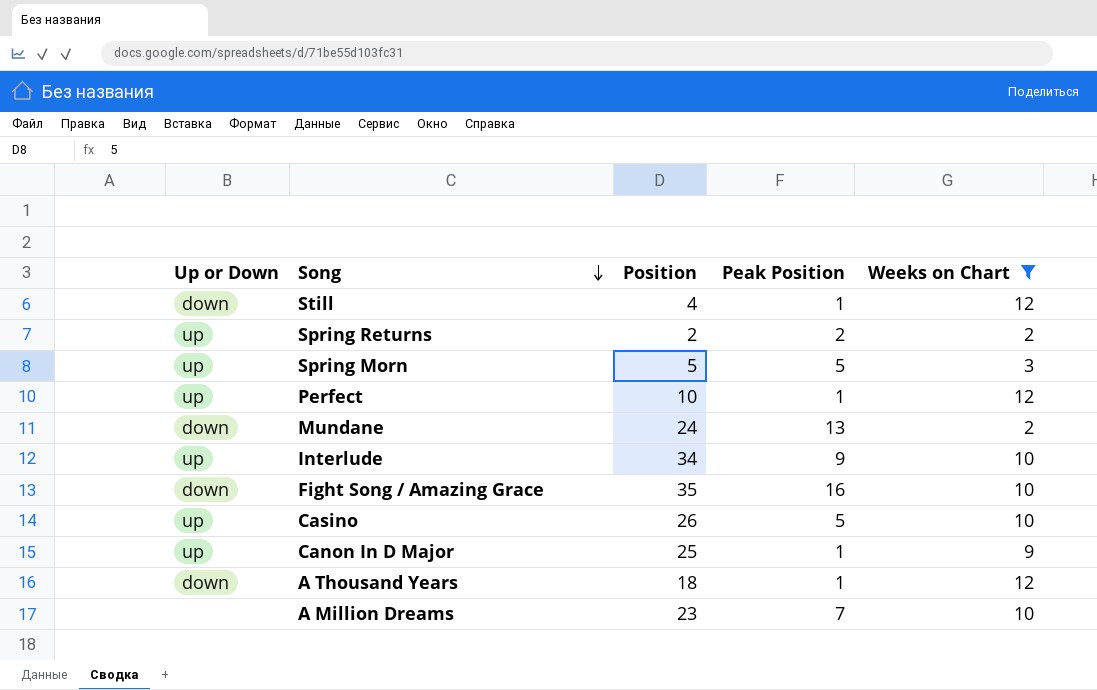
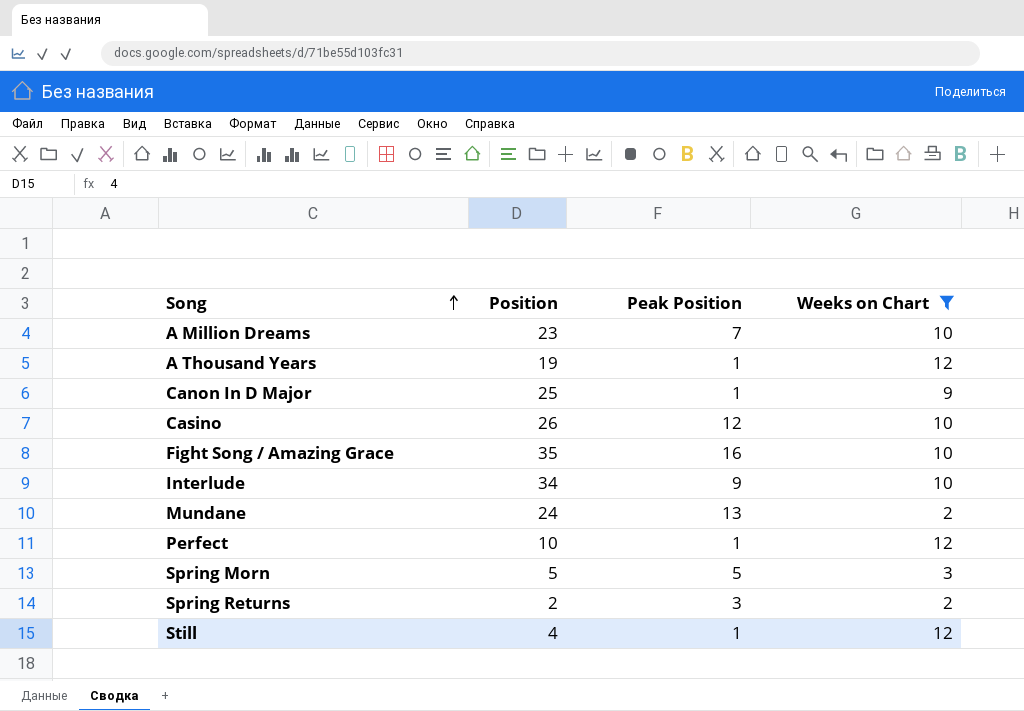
row order: Song descending -> Song ascending
column Up or Down | position: 1 -> none
A Thousand Years | Position: 18 -> 19
Casino | Peak Position: 5 -> 12
Spring Returns | Peak Position: 2 -> 3

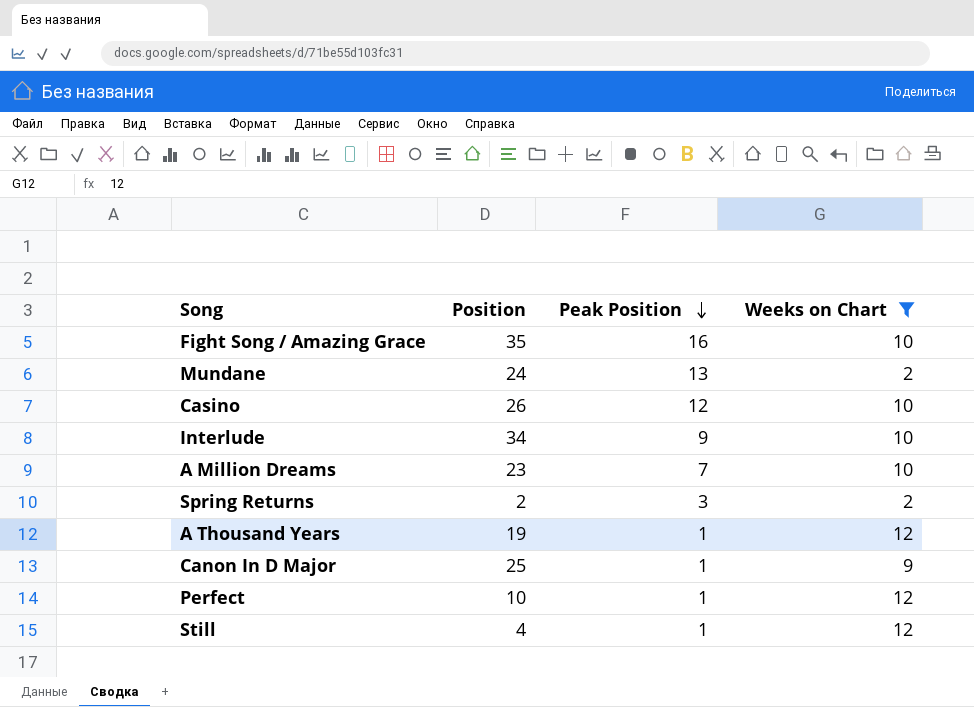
row order: Song ascending -> Peak Position descending
row Spring Morn: 5 | 5 | 3 -> none

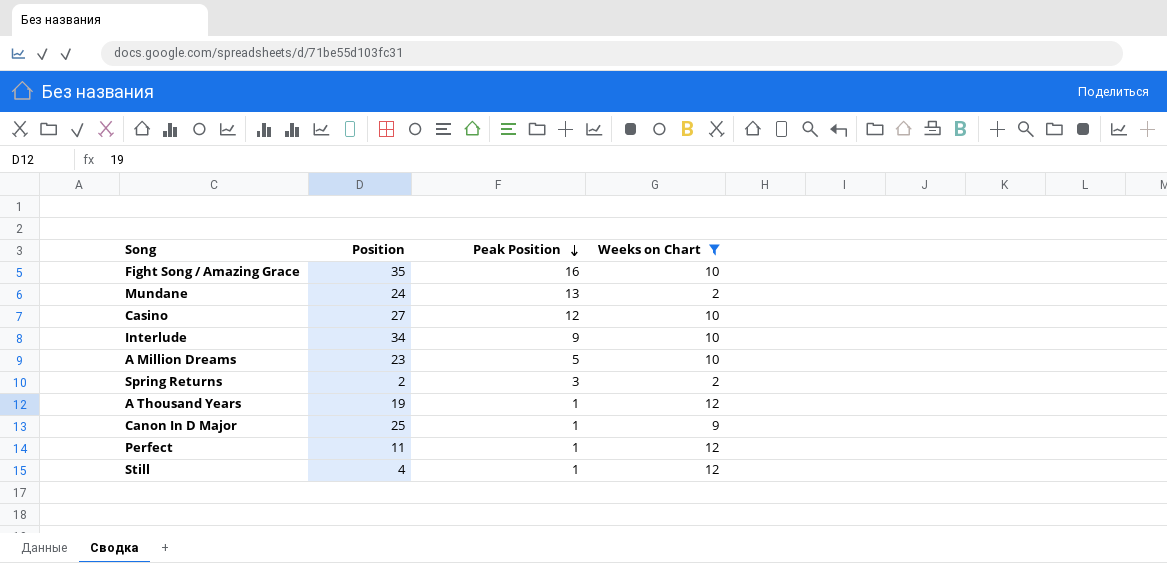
Casino | Position: 26 -> 27
A Million Dreams | Peak Position: 7 -> 5
Perfect | Position: 10 -> 11

